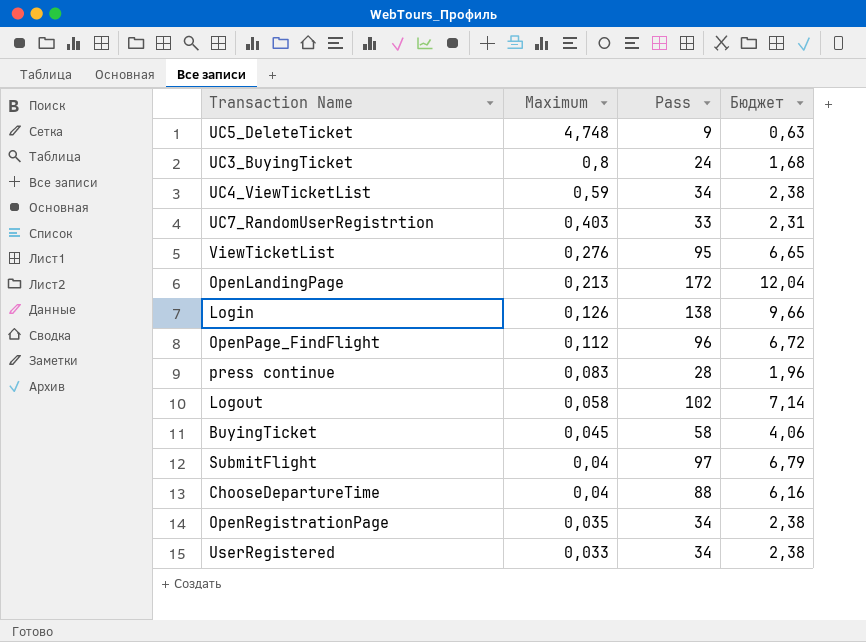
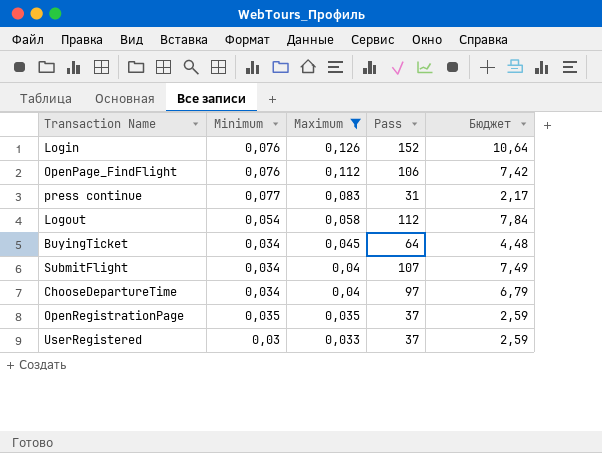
filter: none -> Maximum <= 0,126
column Minimum | position: none -> 2
Login | Pass: 138 -> 152
Login | Бюджет: 9,66 -> 10,64
OpenPage_FindFlight | Pass: 96 -> 106
OpenPage_FindFlight | Бюджет: 6,72 -> 7,42
press continue | Pass: 28 -> 31
press continue | Бюджет: 1,96 -> 2,17
Logout | Pass: 102 -> 112
Logout | Бюджет: 7,14 -> 7,84
BuyingTicket | Pass: 58 -> 64
BuyingTicket | Бюджет: 4,06 -> 4,48
SubmitFlight | Pass: 97 -> 107
SubmitFlight | Бюджет: 6,79 -> 7,49
СhooseDepartureTime | Pass: 88 -> 97
СhooseDepartureTime | Бюджет: 6,16 -> 6,79
OpenRegistrationPage | Pass: 34 -> 37
OpenRegistrationPage | Бюджет: 2,38 -> 2,59
UserRegistered | Pass: 34 -> 37
UserRegistered | Бюджет: 2,38 -> 2,59

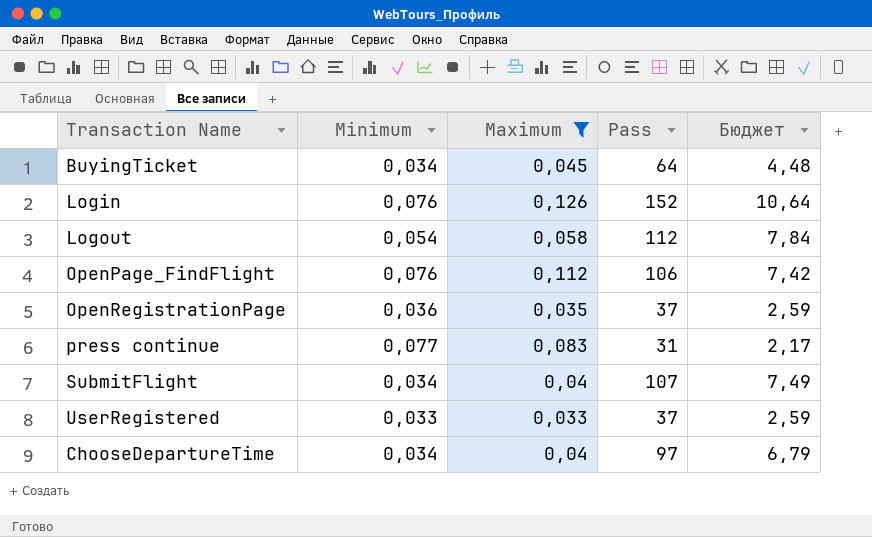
row order: Maximum descending -> Transaction Name ascending
OpenRegistrationPage | Minimum: 0,035 -> 0,036
UserRegistered | Minimum: 0,03 -> 0,033

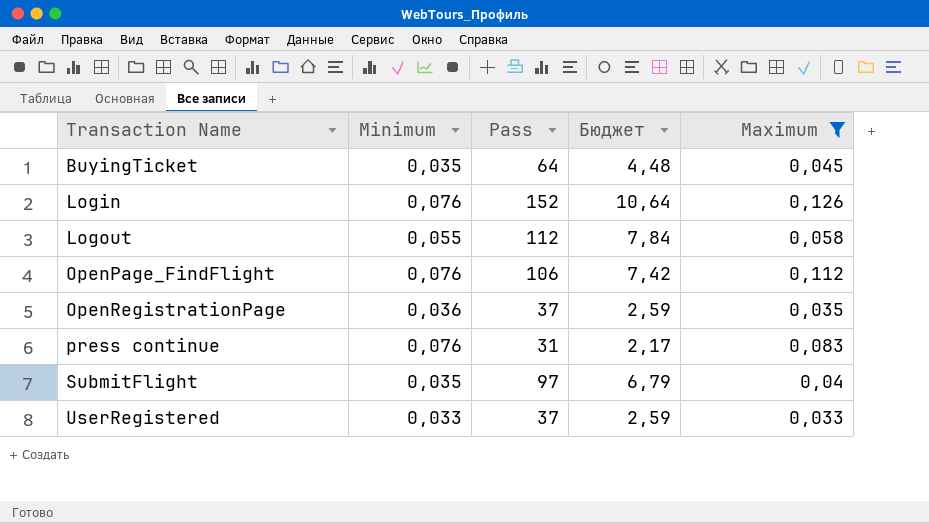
column Maximum | position: 3 -> 5
row СhooseDepartureTime: 0,034 | 0,04 | 97 | 6,79 -> none
BuyingTicket | Minimum: 0,034 -> 0,035
Logout | Minimum: 0,054 -> 0,055
press continue | Minimum: 0,077 -> 0,076
SubmitFlight | Minimum: 0,034 -> 0,035
SubmitFlight | Pass: 107 -> 97
SubmitFlight | Бюджет: 7,49 -> 6,79

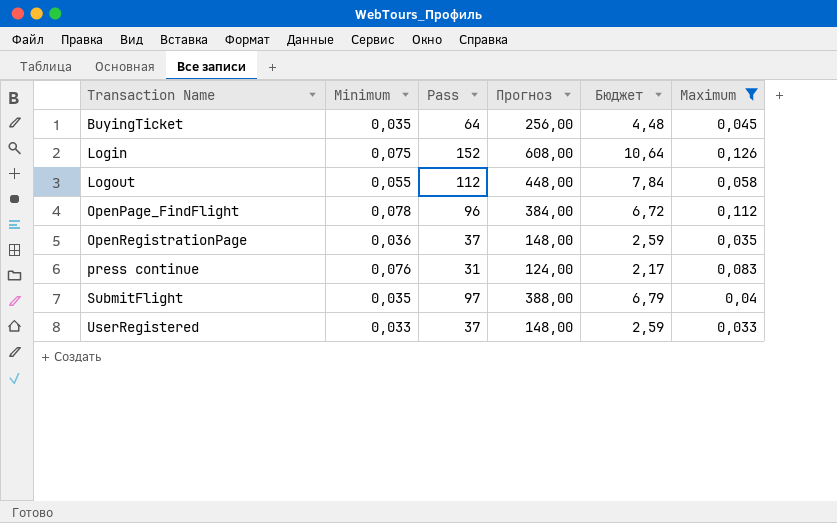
column Прогноз | formula: none -> [Pass] * 4
Login | Minimum: 0,076 -> 0,075
OpenPage_FindFlight | Minimum: 0,076 -> 0,078
OpenPage_FindFlight | Pass: 106 -> 96
OpenPage_FindFlight | Бюджет: 7,42 -> 6,72

